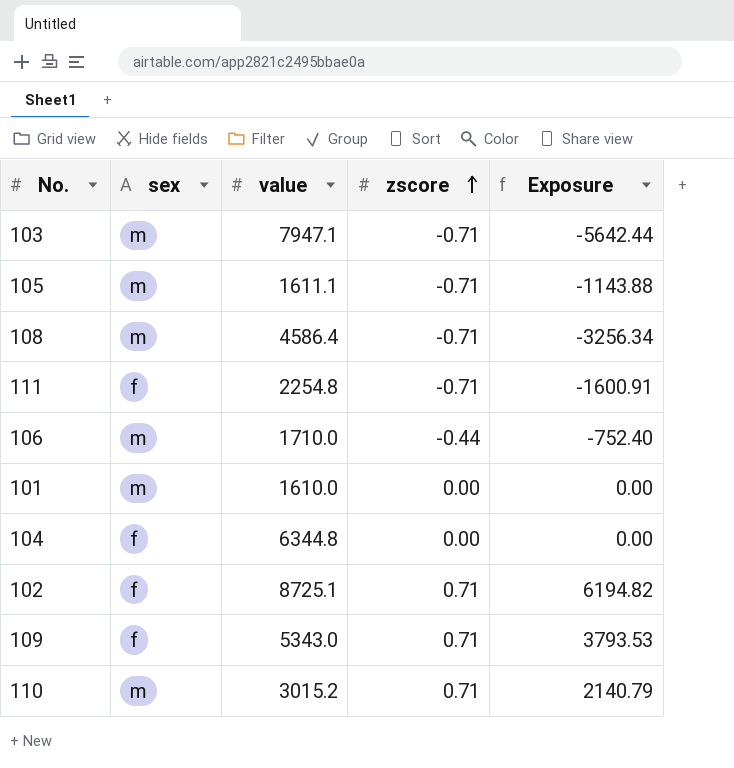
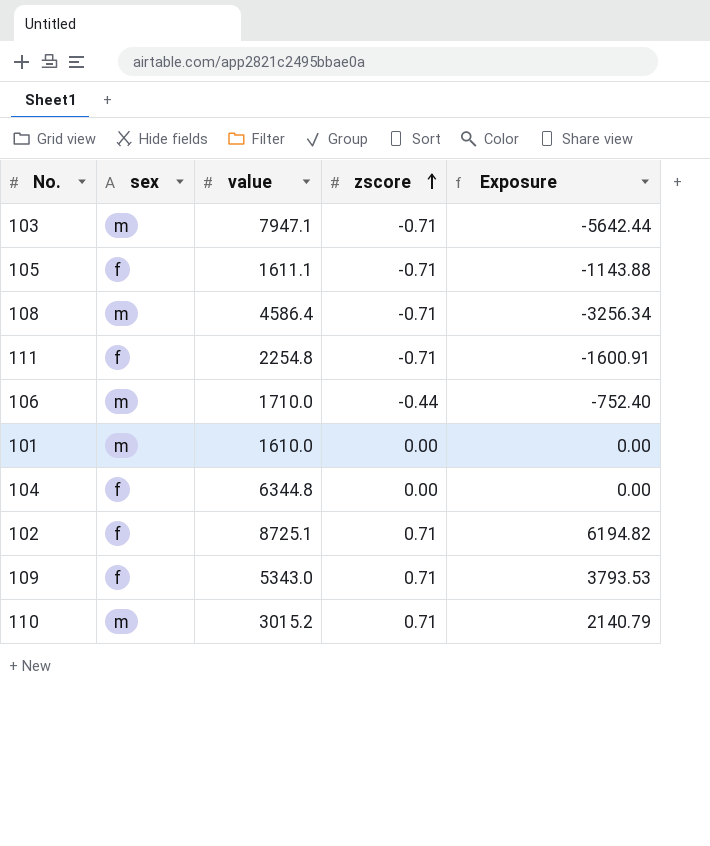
105 | sex: m -> f

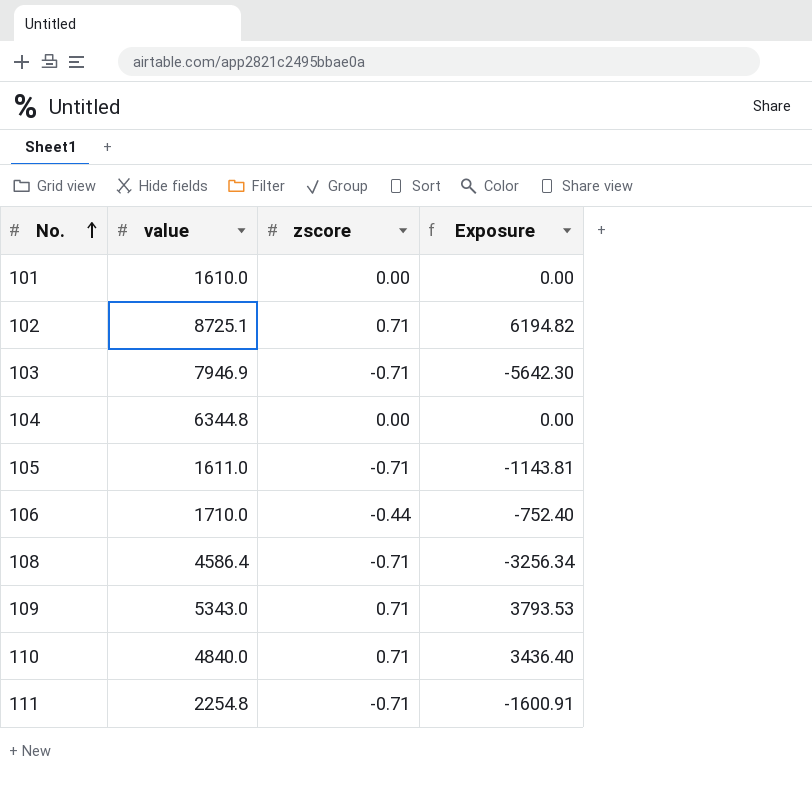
row order: zscore ascending -> No. ascending
column sex | position: 2 -> none
103 | value: 7947.1 -> 7946.9
103 | Exposure: -5642.44 -> -5642.30
105 | value: 1611.1 -> 1611.0
105 | Exposure: -1143.88 -> -1143.81
110 | value: 3015.2 -> 4840.0
110 | Exposure: 2140.79 -> 3436.40

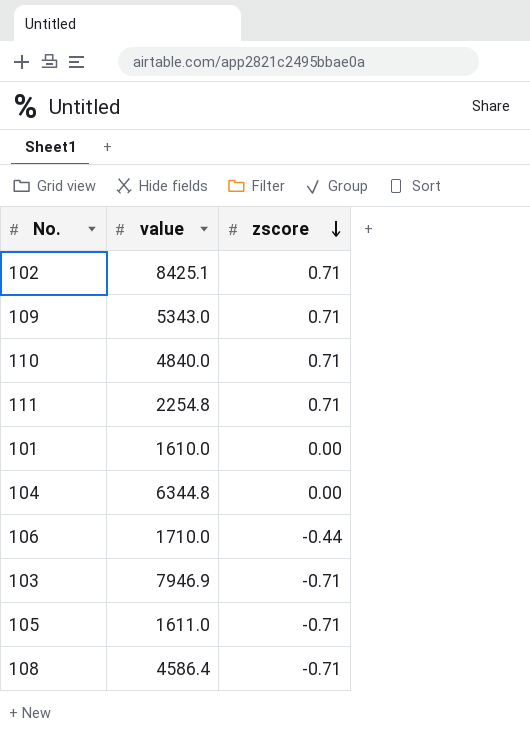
row order: No. ascending -> zscore descending
column Exposure | formula: [value] * [zscore] -> none
102 | value: 8725.1 -> 8425.1
111 | zscore: -0.71 -> 0.71

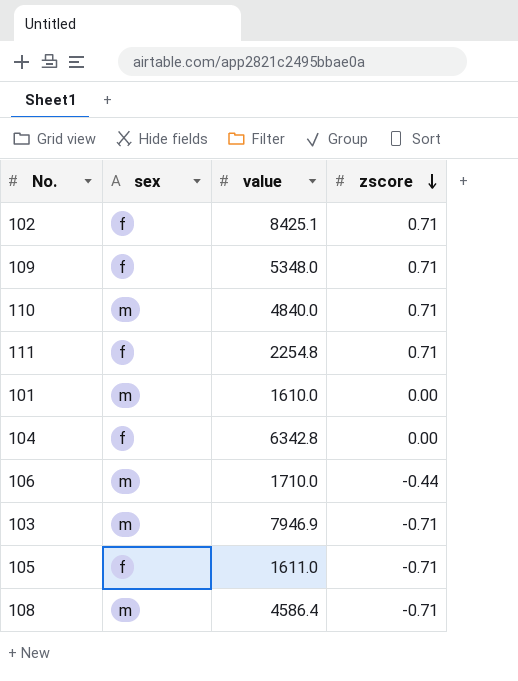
column sex | position: none -> 2
109 | value: 5343.0 -> 5348.0
104 | value: 6344.8 -> 6342.8

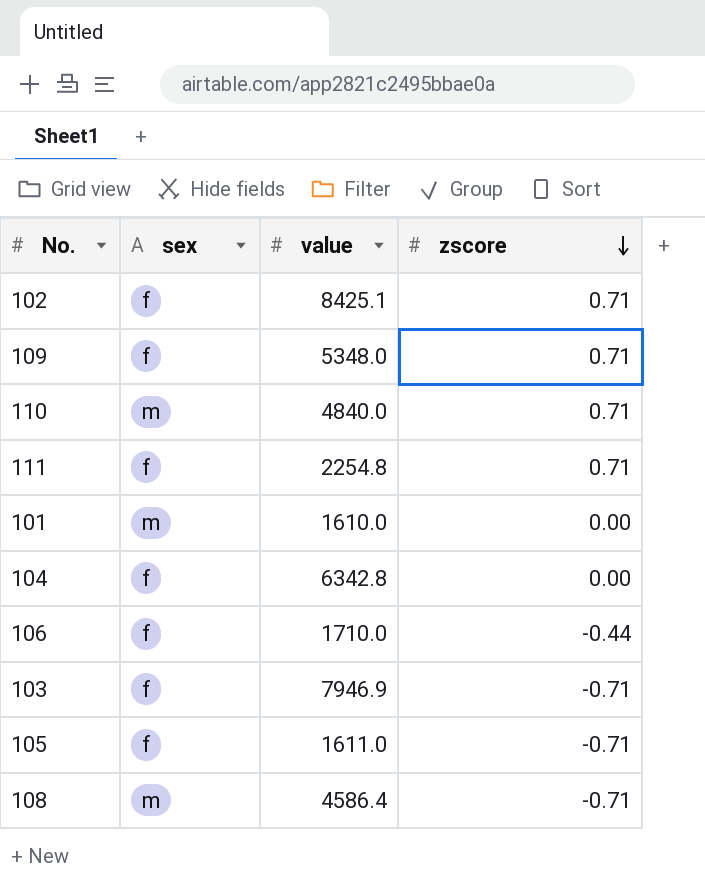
106 | sex: m -> f
103 | sex: m -> f

